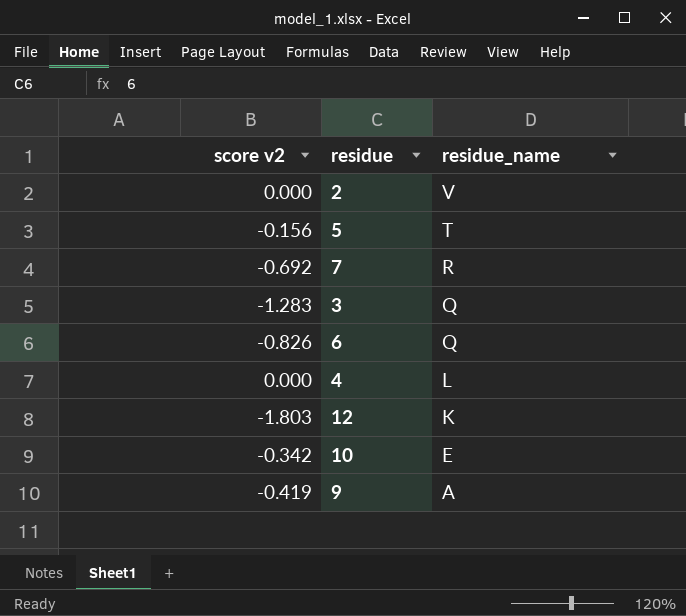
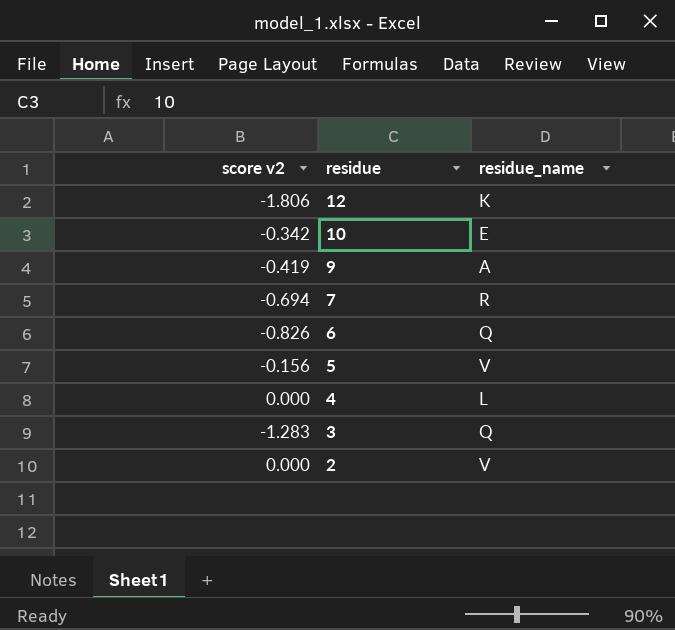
row order: residue_name descending -> residue descending
12 | score v2: -1.803 -> -1.806
7 | score v2: -0.692 -> -0.694
5 | residue_name: T -> V

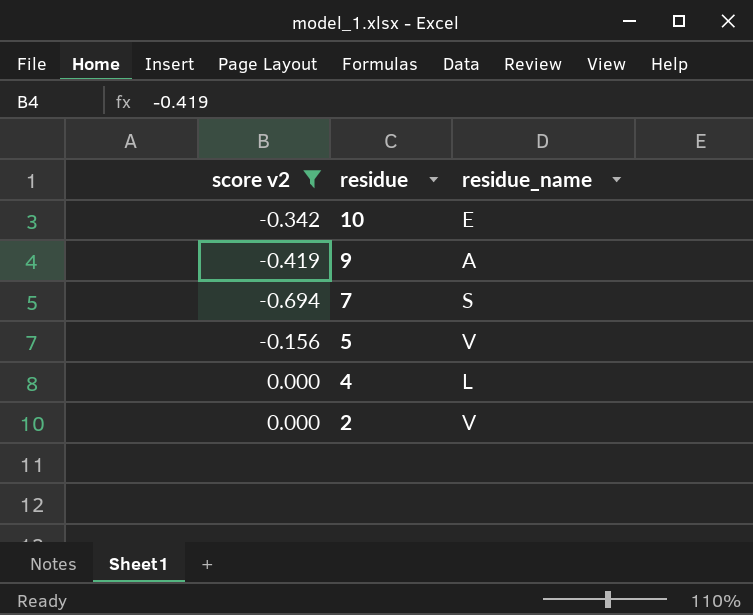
filter: none -> score v2 >= -0.694
7 | residue_name: R -> S

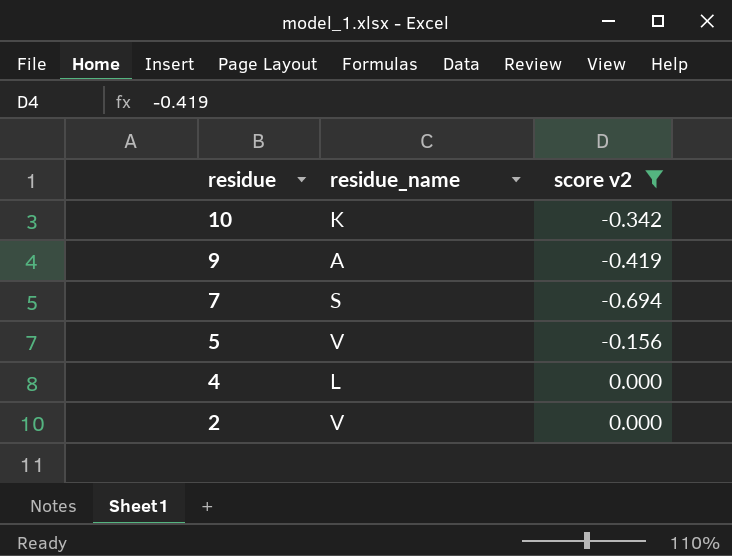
column score v2 | position: 1 -> 3
10 | residue_name: E -> K

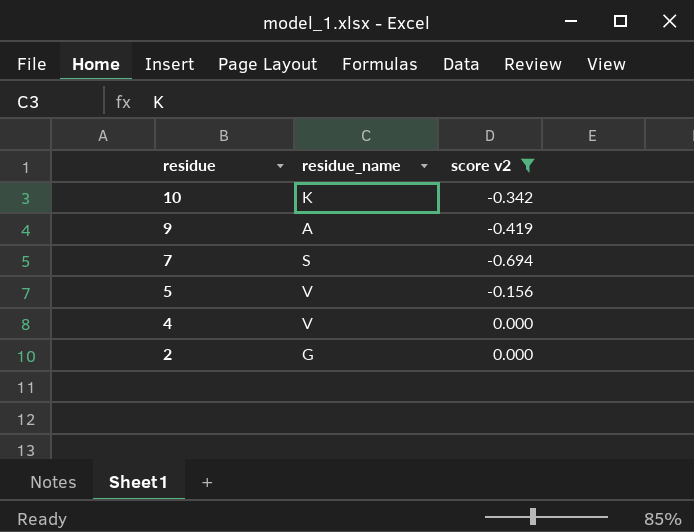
4 | residue_name: L -> V
2 | residue_name: V -> G

